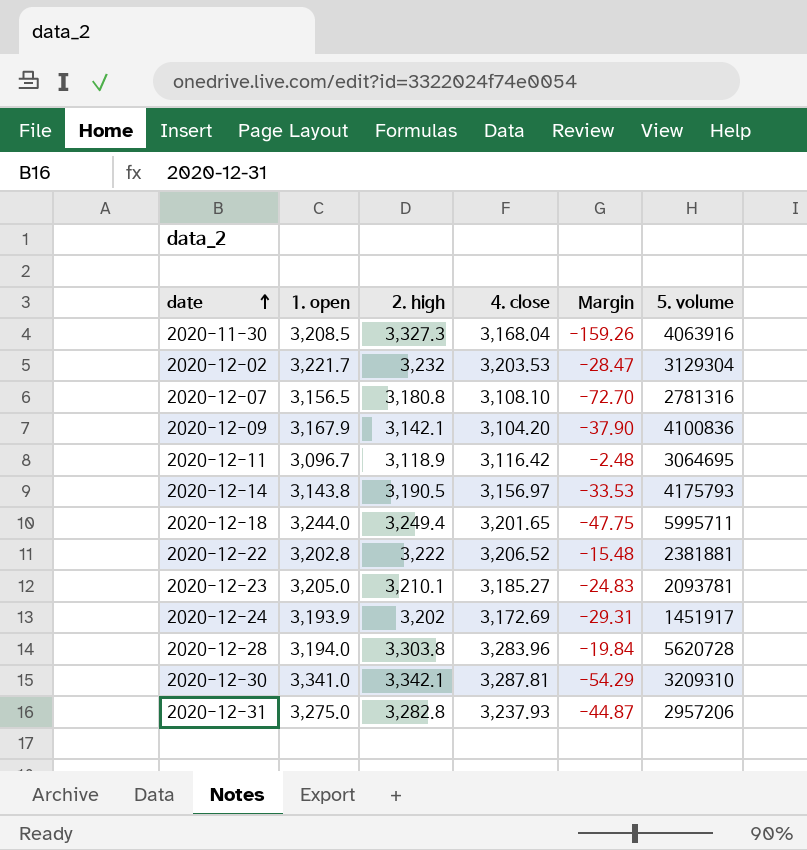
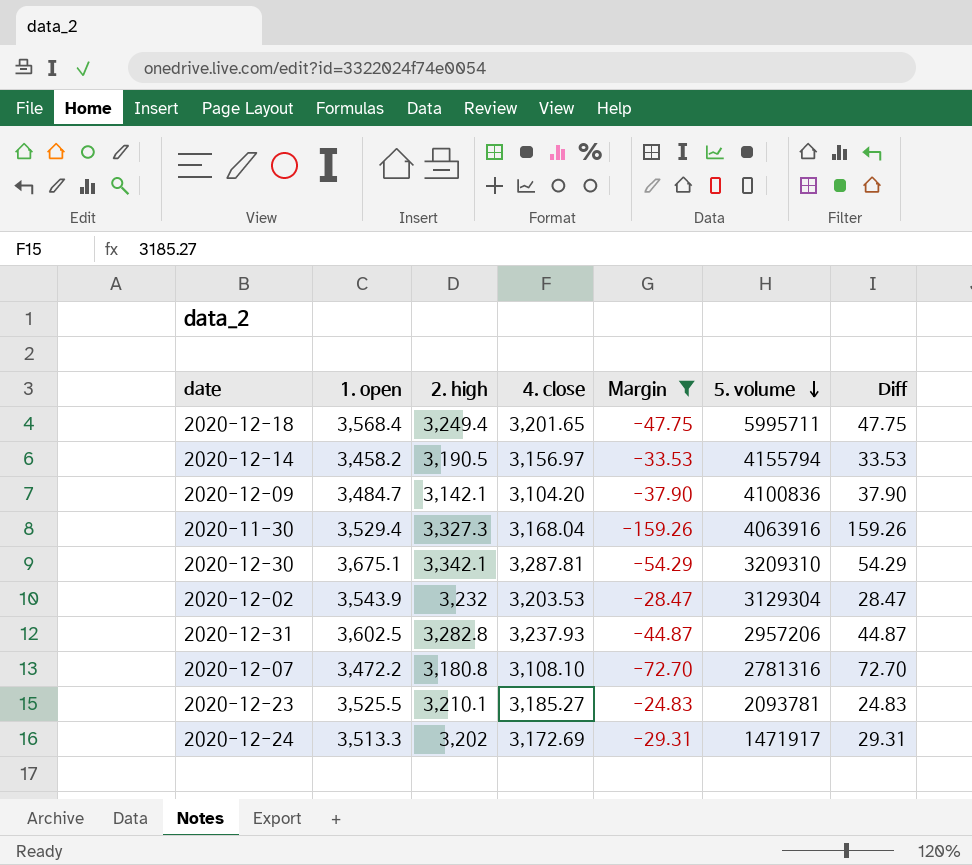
filter: none -> Margin <= -24.83
row order: date ascending -> 5. volume descending
column Diff | formula: none -> [2. high] - [4. close]
2020-12-18 | 1. open: 3,244.0 -> 3,568.4
2020-12-14 | 1. open: 3,143.8 -> 3,458.2
2020-12-14 | 5. volume: 4175793 -> 4155794
2020-12-09 | 1. open: 3,167.9 -> 3,484.7
2020-11-30 | 1. open: 3,208.5 -> 3,529.4
2020-12-30 | 1. open: 3,341.0 -> 3,675.1
2020-12-02 | 1. open: 3,221.7 -> 3,543.9
2020-12-31 | 1. open: 3,275.0 -> 3,602.5
2020-12-07 | 1. open: 3,156.5 -> 3,472.2
2020-12-23 | 1. open: 3,205.0 -> 3,525.5
2020-12-24 | 1. open: 3,193.9 -> 3,513.3
2020-12-24 | 5. volume: 1451917 -> 1471917

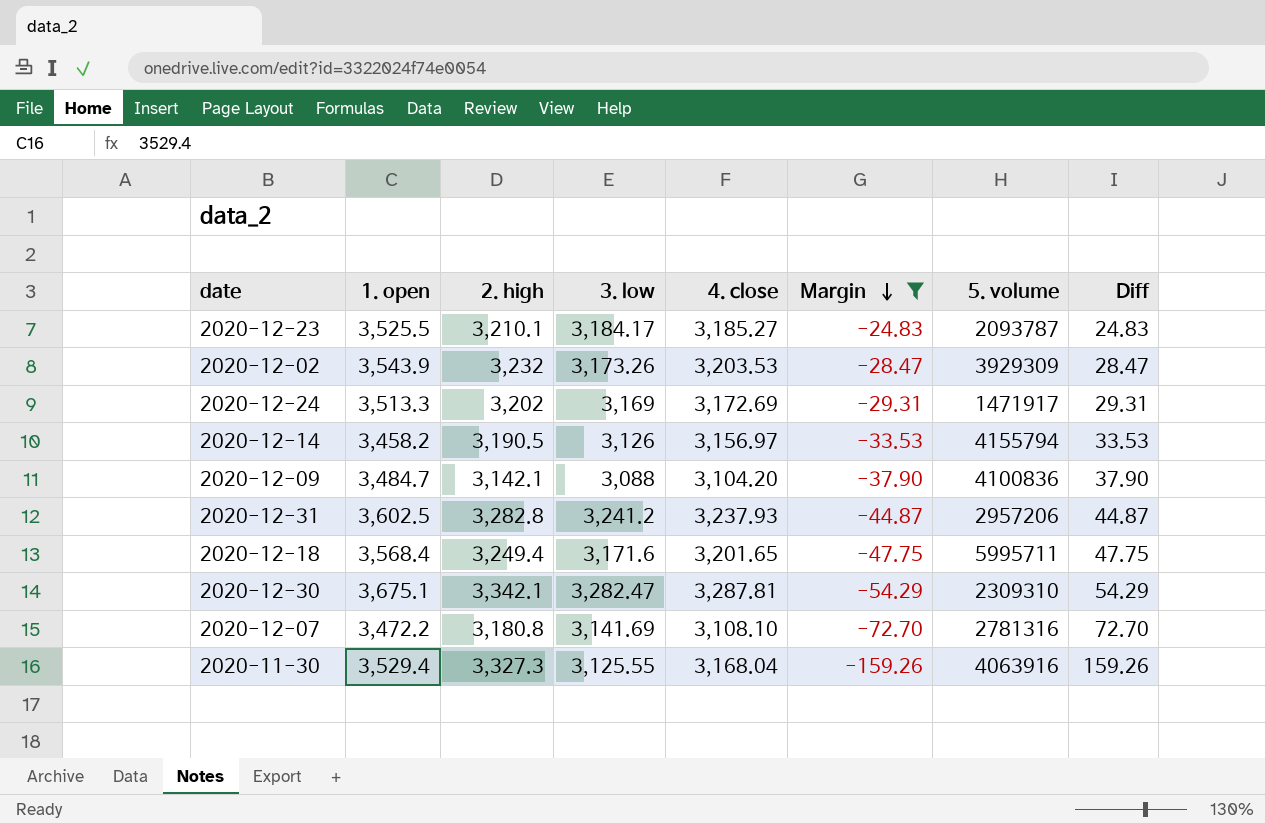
row order: 5. volume descending -> Margin descending
column 3. low | position: none -> 4
2020-12-23 | 5. volume: 2093781 -> 2093787
2020-12-02 | 5. volume: 3129304 -> 3929309
2020-12-30 | 5. volume: 3209310 -> 2309310

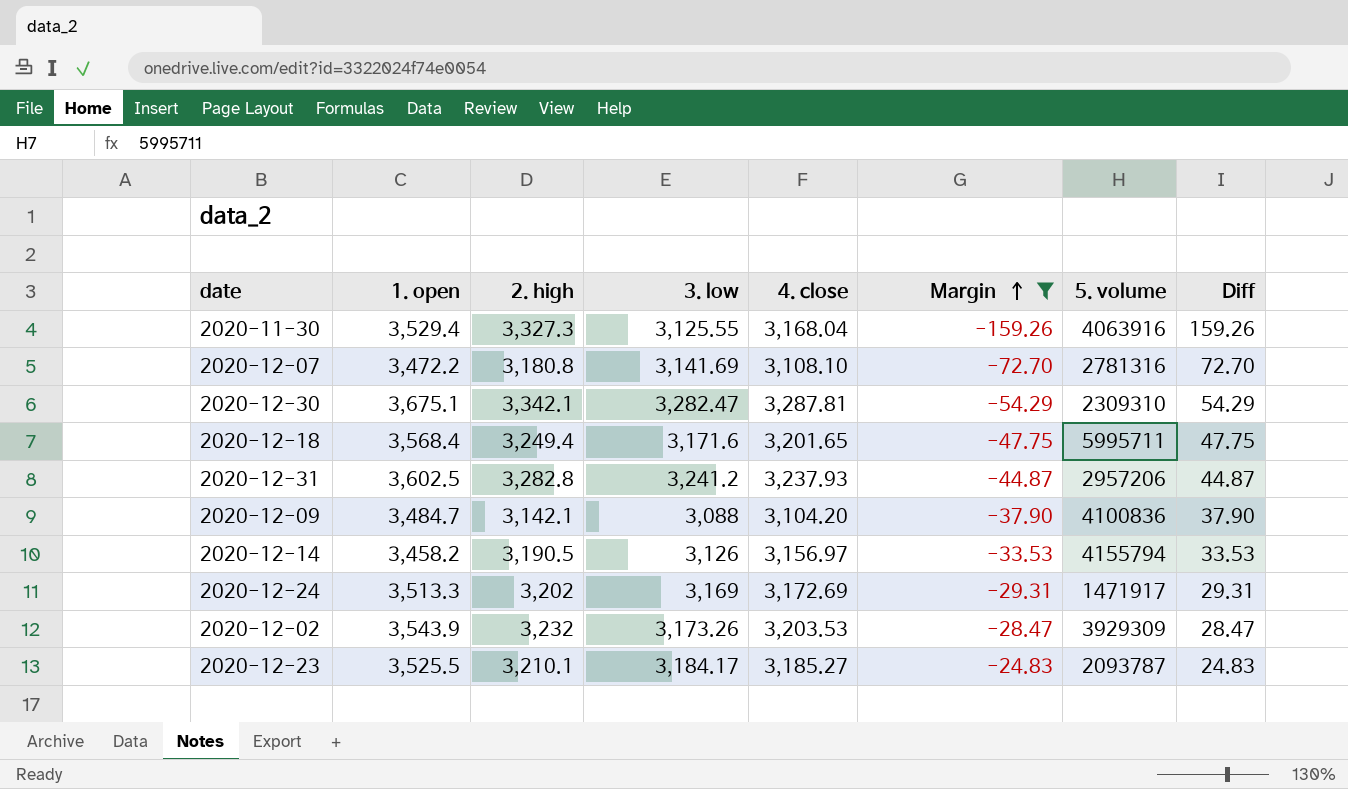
row order: Margin descending -> Margin ascending

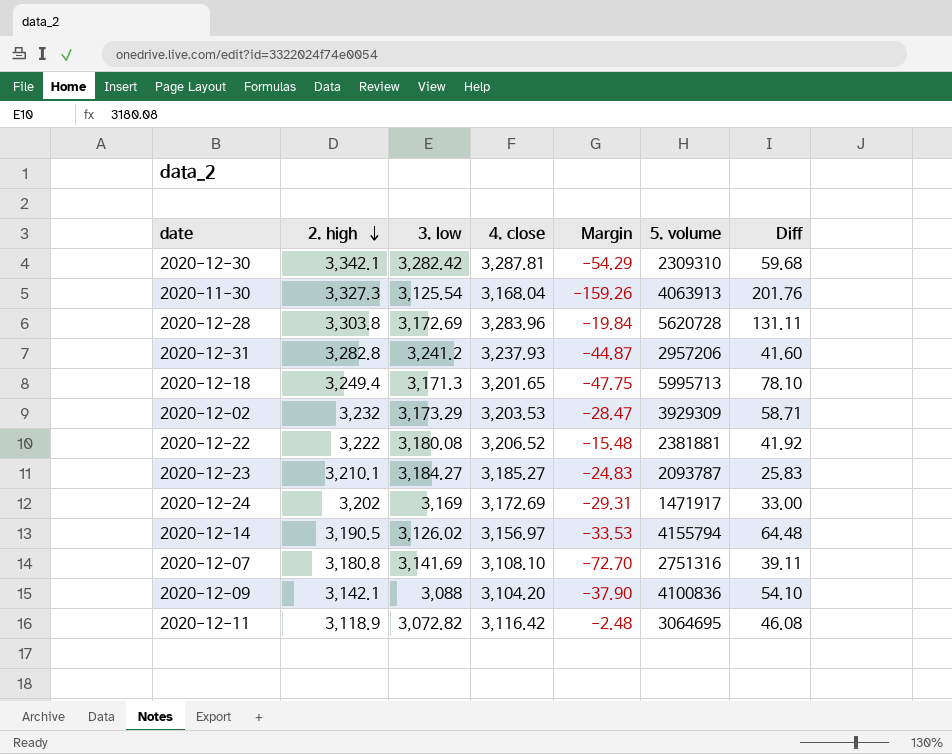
filter: Margin <= -24.83 -> none
row order: Margin ascending -> 2. high descending
column 1. open | position: 2 -> none
column Diff | formula: [2. high] - [4. close] -> [2. high] - [3. low]
2020-12-30 | 3. low: 3,282.47 -> 3,282.42
2020-11-30 | 3. low: 3,125.55 -> 3,125.54
2020-11-30 | 5. volume: 4063916 -> 4063913
2020-12-18 | 3. low: 3,171.6 -> 3,171.3
2020-12-18 | 5. volume: 5995711 -> 5995713
2020-12-02 | 3. low: 3,173.26 -> 3,173.29
2020-12-23 | 3. low: 3,184.17 -> 3,184.27
2020-12-14 | 3. low: 3,126 -> 3,126.02
2020-12-07 | 5. volume: 2781316 -> 2751316

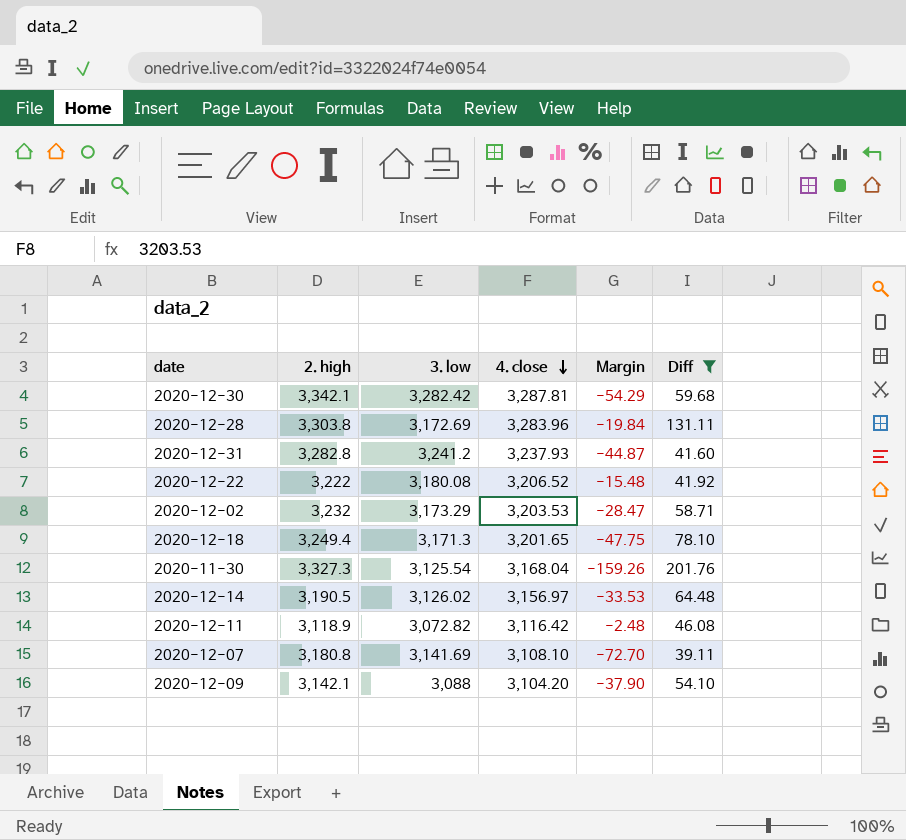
filter: none -> Diff >= 39.11
row order: 2. high descending -> 4. close descending
column 5. volume | position: 6 -> none

